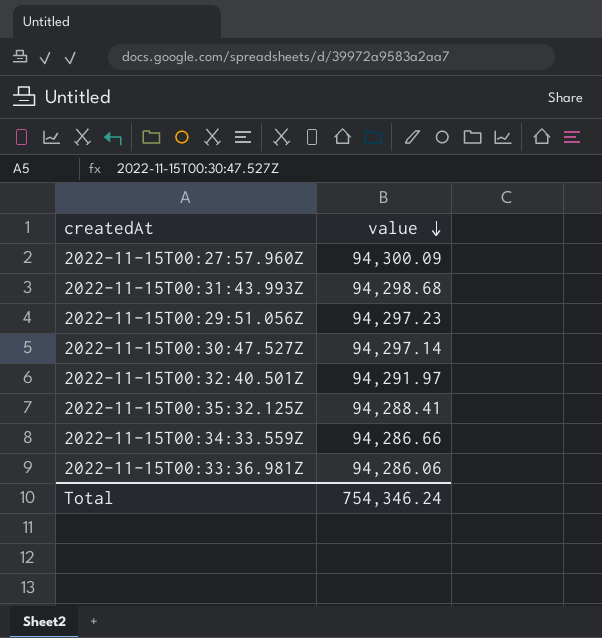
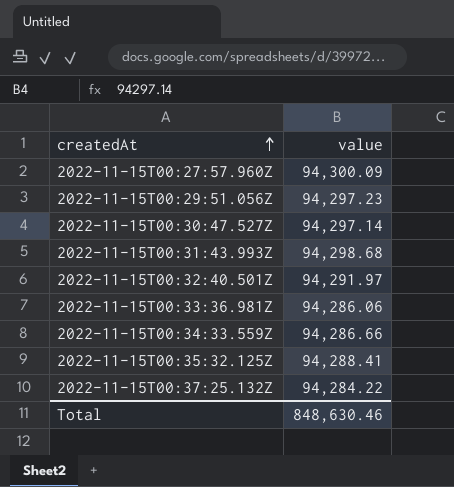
row order: value descending -> createdAt ascending
row 2022-11-15T00:37:25.132Z: none -> 94,284.22
Total | value: 754,346.24 -> 848,630.46

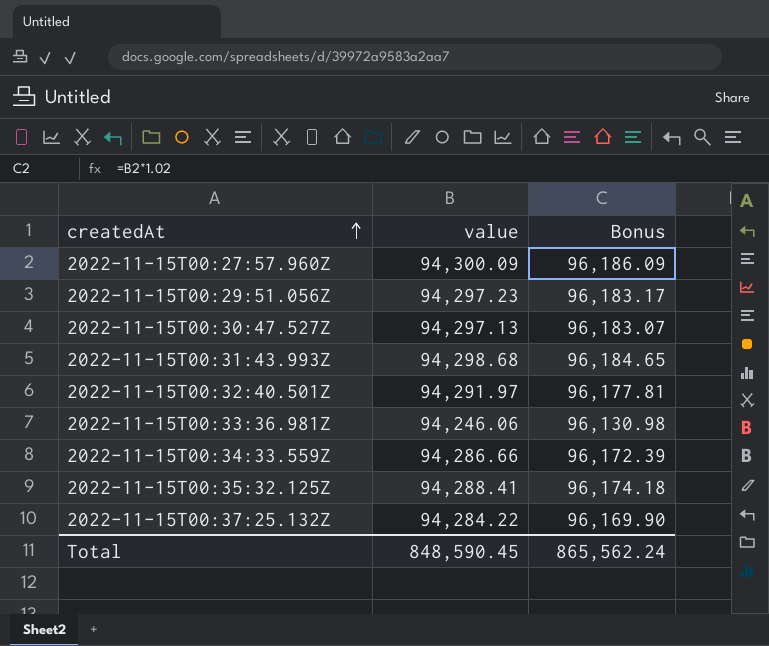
column Bonus | formula: none -> [value] * 1.02
2022-11-15T00:30:47.527Z | value: 94,297.14 -> 94,297.13
2022-11-15T00:33:36.981Z | value: 94,286.06 -> 94,246.06
Total | value: 848,630.46 -> 848,590.45

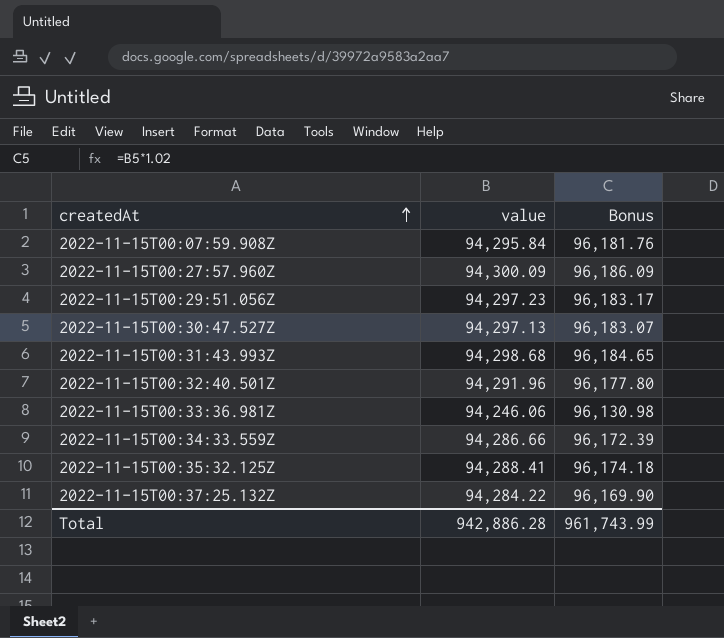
row 2022-11-15T00:07:59.908Z: none -> 94,295.84 | 96,181.76
2022-11-15T00:32:40.501Z | value: 94,291.97 -> 94,291.96
2022-11-15T00:32:40.501Z | Bonus: 96,177.81 -> 96,177.80
Total | value: 848,590.45 -> 942,886.28
Total | Bonus: 865,562.24 -> 961,743.99

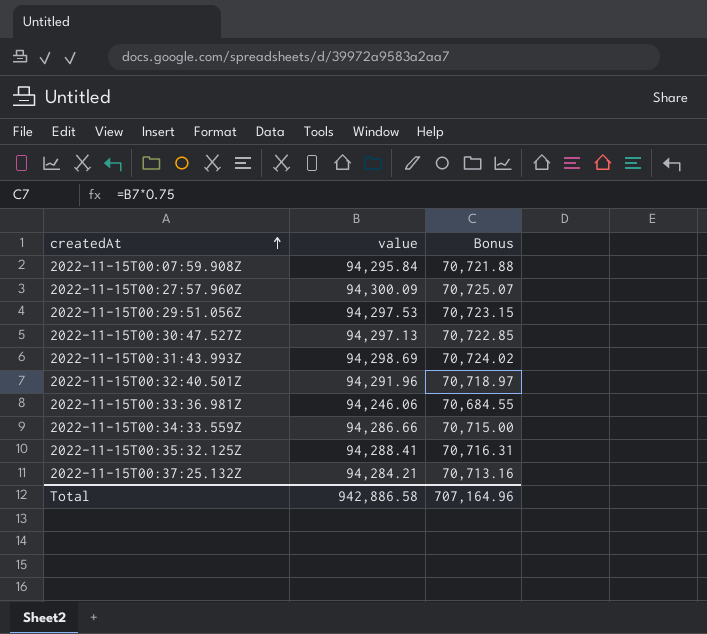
column Bonus | formula: [value] * 1.02 -> [value] * 0.75
2022-11-15T00:29:51.056Z | value: 94,297.23 -> 94,297.53
2022-11-15T00:31:43.993Z | value: 94,298.68 -> 94,298.69
2022-11-15T00:37:25.132Z | value: 94,284.22 -> 94,284.21
Total | value: 942,886.28 -> 942,886.58
Total | Bonus: 961,743.99 -> 707,164.96

